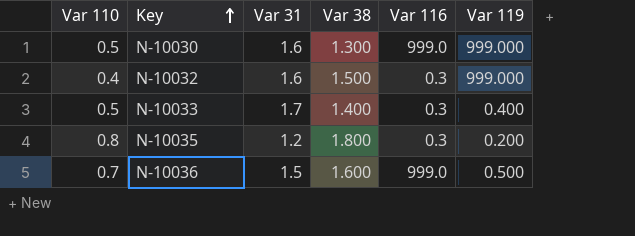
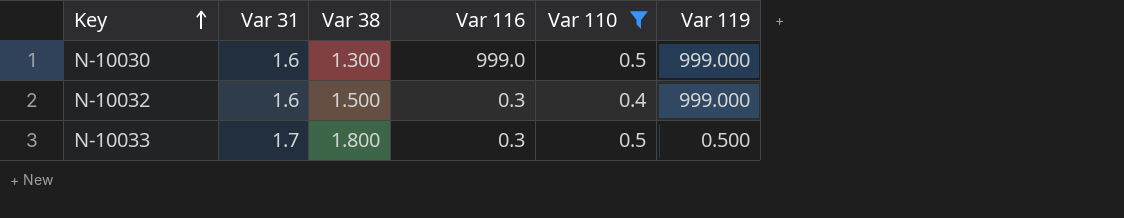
filter: none -> Var 110 <= 0.5
column Var 110 | position: 1 -> 5
N-10033 | Var 38: 1.400 -> 1.800
N-10033 | Var 119: 0.400 -> 0.500

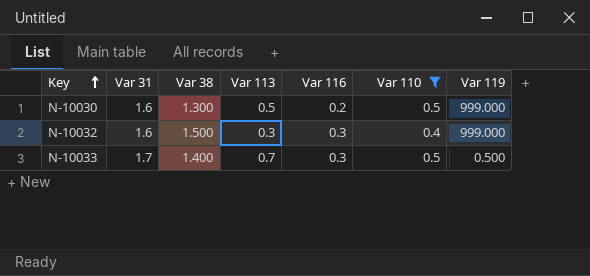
column Var 113 | position: none -> 4
N-10030 | Var 116: 999.0 -> 0.2
N-10033 | Var 38: 1.800 -> 1.400

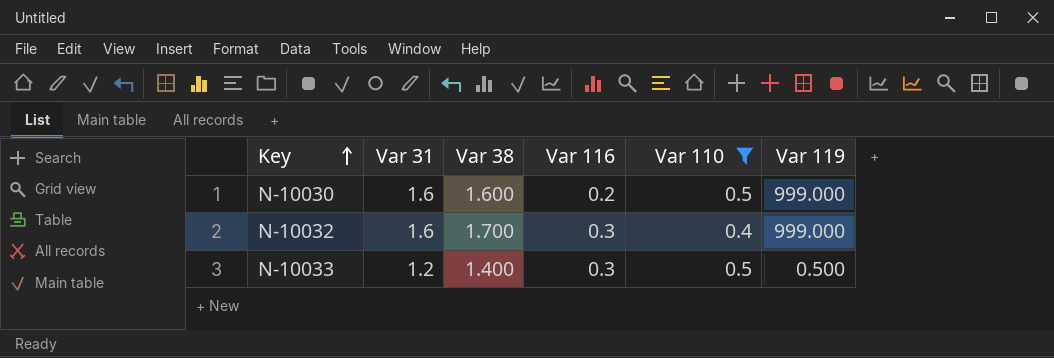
column Var 113 | position: 4 -> none
N-10030 | Var 38: 1.300 -> 1.600
N-10032 | Var 38: 1.500 -> 1.700
N-10033 | Var 31: 1.7 -> 1.2

